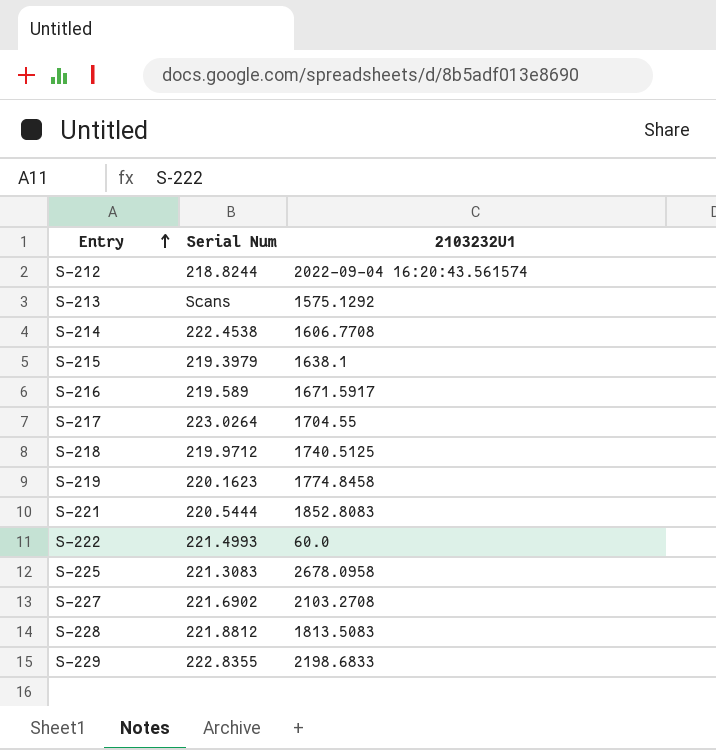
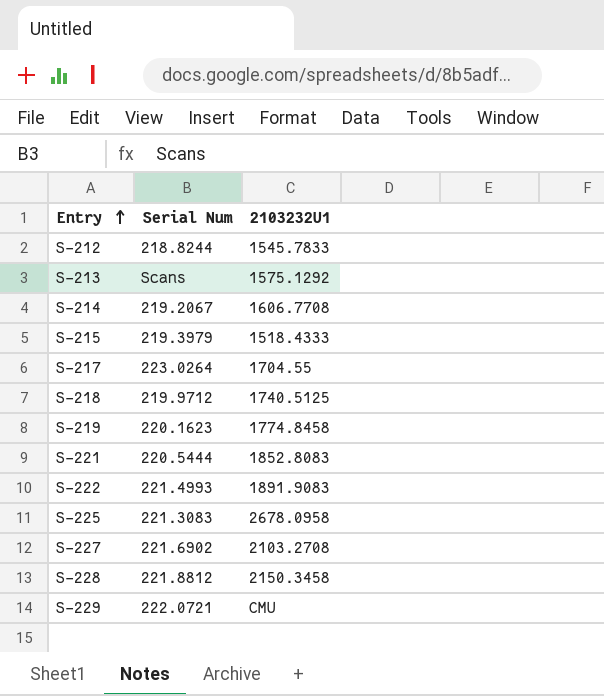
row S-216: 219.589 | 1671.5917 -> none
S-212 | 2103232U1: 2022-09-04 16:20:43.561574 -> 1545.7833
S-214 | Serial Num: 222.4538 -> 219.2067
S-215 | 2103232U1: 1638.1 -> 1518.4333
S-222 | 2103232U1: 60.0 -> 1891.9083
S-228 | 2103232U1: 1813.5083 -> 2150.3458
S-229 | Serial Num: 222.8355 -> 222.0721
S-229 | 2103232U1: 2198.6833 -> CMU

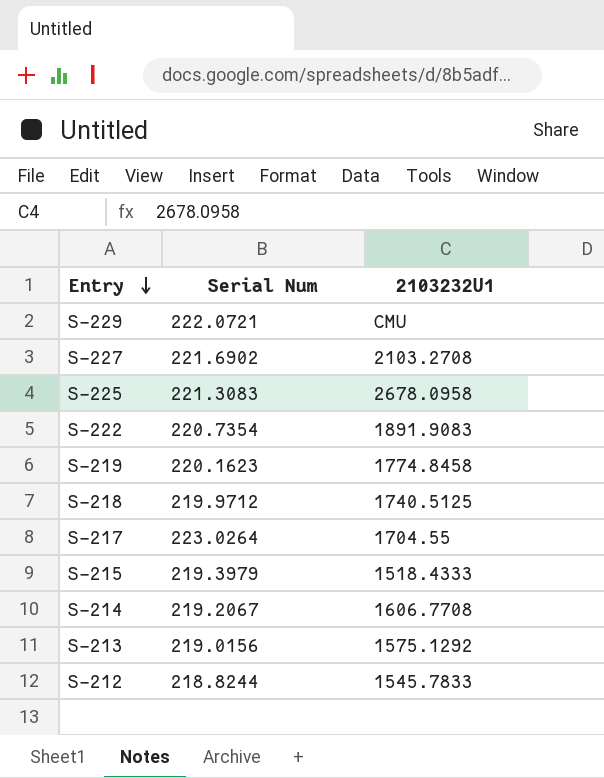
row order: Entry ascending -> Entry descending
row S-221: 220.5444 | 1852.8083 -> none
row S-228: 221.8812 | 2150.3458 -> none
S-222 | Serial Num: 221.4993 -> 220.7354
S-213 | Serial Num: Scans -> 219.0156

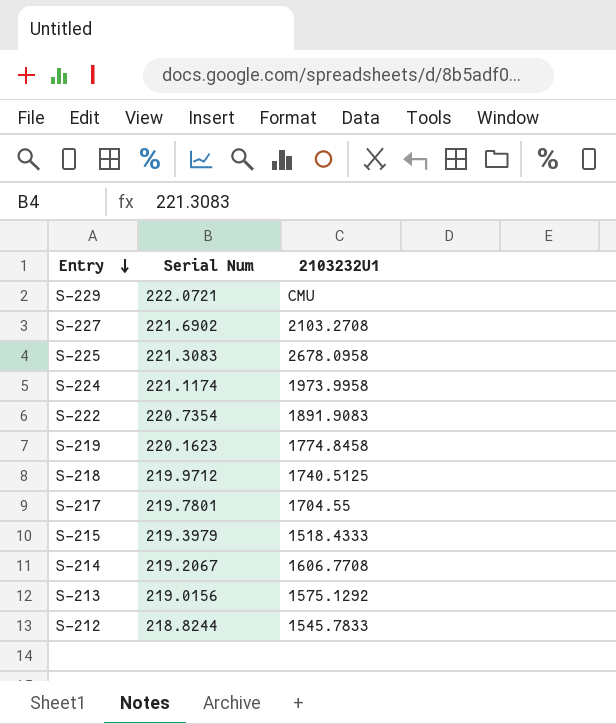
row S-224: none -> 221.1174 | 1973.9958
S-217 | Serial Num: 223.0264 -> 219.7801

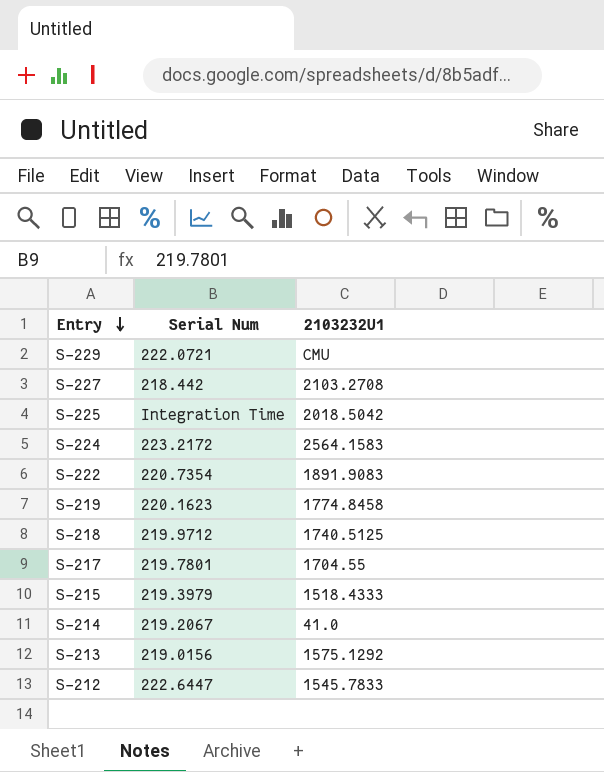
S-227 | Serial Num: 221.6902 -> 218.442
S-225 | Serial Num: 221.3083 -> Integration Time
S-225 | 2103232U1: 2678.0958 -> 2018.5042
S-224 | Serial Num: 221.1174 -> 223.2172
S-224 | 2103232U1: 1973.9958 -> 2564.1583
S-214 | 2103232U1: 1606.7708 -> 41.0
S-212 | Serial Num: 218.8244 -> 222.6447

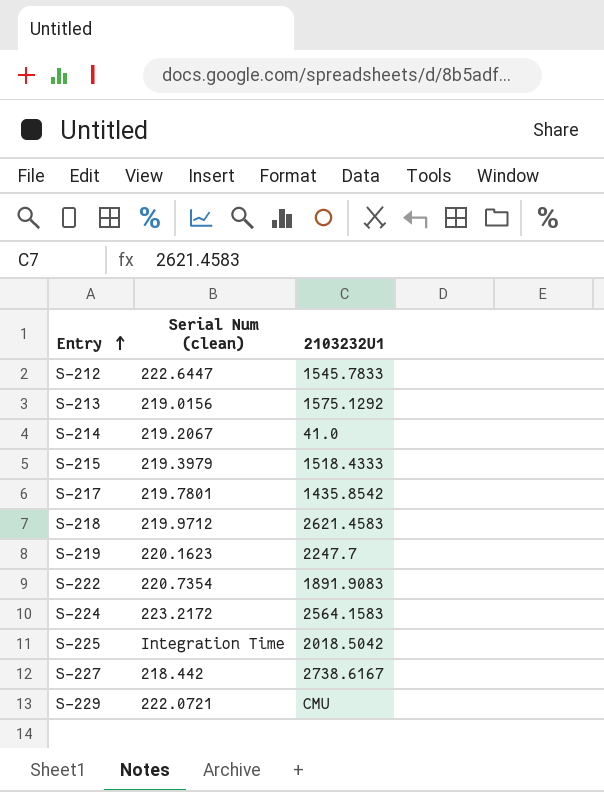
row order: Entry descending -> Entry ascending
column name: Serial Num -> Serial Num (clean)
S-217 | 2103232U1: 1704.55 -> 1435.8542
S-218 | 2103232U1: 1740.5125 -> 2621.4583
S-219 | 2103232U1: 1774.8458 -> 2247.7
S-227 | 2103232U1: 2103.2708 -> 2738.6167

